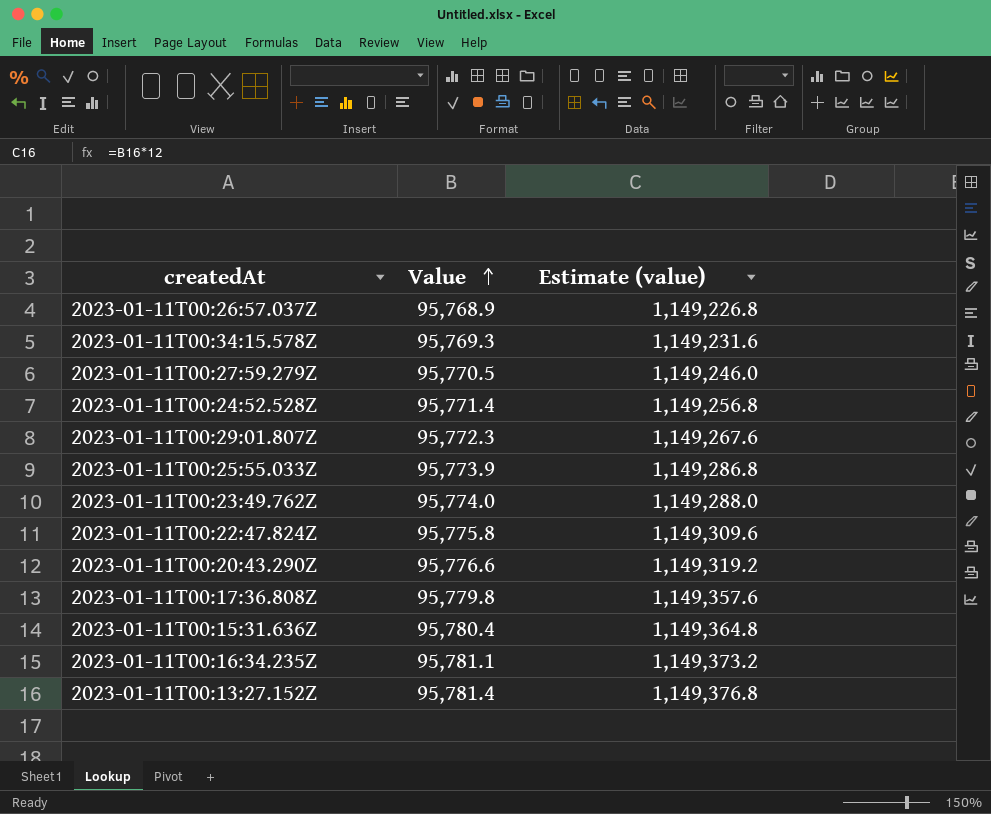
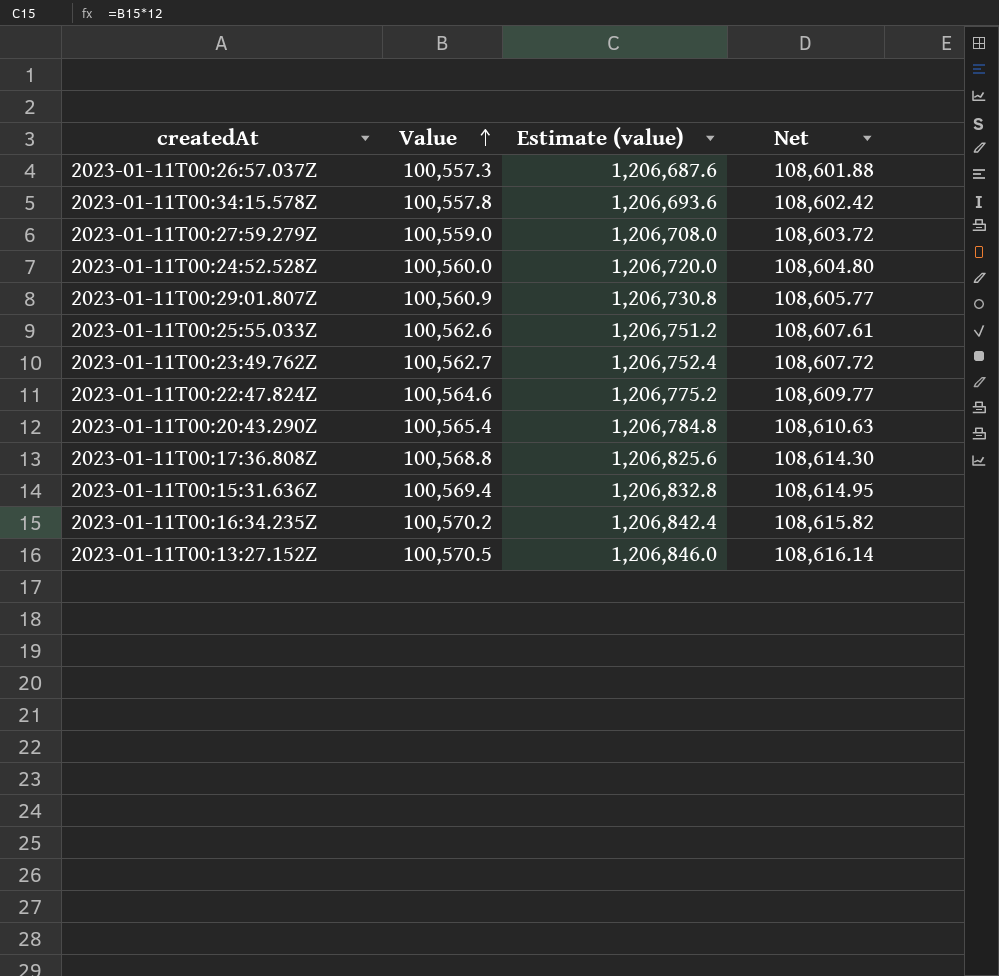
column Net | formula: none -> [Value] * 1.08
2023-01-11T00:26:57.037Z | Value: 95,768.9 -> 100,557.3
2023-01-11T00:26:57.037Z | Estimate (value): 1,149,226.8 -> 1,206,687.6
2023-01-11T00:34:15.578Z | Value: 95,769.3 -> 100,557.8
2023-01-11T00:34:15.578Z | Estimate (value): 1,149,231.6 -> 1,206,693.6
2023-01-11T00:27:59.279Z | Value: 95,770.5 -> 100,559.0
2023-01-11T00:27:59.279Z | Estimate (value): 1,149,246.0 -> 1,206,708.0
2023-01-11T00:24:52.528Z | Value: 95,771.4 -> 100,560.0
2023-01-11T00:24:52.528Z | Estimate (value): 1,149,256.8 -> 1,206,720.0
2023-01-11T00:29:01.807Z | Value: 95,772.3 -> 100,560.9
2023-01-11T00:29:01.807Z | Estimate (value): 1,149,267.6 -> 1,206,730.8
2023-01-11T00:25:55.033Z | Value: 95,773.9 -> 100,562.6
2023-01-11T00:25:55.033Z | Estimate (value): 1,149,286.8 -> 1,206,751.2
2023-01-11T00:23:49.762Z | Value: 95,774.0 -> 100,562.7
2023-01-11T00:23:49.762Z | Estimate (value): 1,149,288.0 -> 1,206,752.4
2023-01-11T00:22:47.824Z | Value: 95,775.8 -> 100,564.6
2023-01-11T00:22:47.824Z | Estimate (value): 1,149,309.6 -> 1,206,775.2
2023-01-11T00:20:43.290Z | Value: 95,776.6 -> 100,565.4
2023-01-11T00:20:43.290Z | Estimate (value): 1,149,319.2 -> 1,206,784.8
2023-01-11T00:17:36.808Z | Value: 95,779.8 -> 100,568.8
2023-01-11T00:17:36.808Z | Estimate (value): 1,149,357.6 -> 1,206,825.6
2023-01-11T00:15:31.636Z | Value: 95,780.4 -> 100,569.4
2023-01-11T00:15:31.636Z | Estimate (value): 1,149,364.8 -> 1,206,832.8
2023-01-11T00:16:34.235Z | Value: 95,781.1 -> 100,570.2
2023-01-11T00:16:34.235Z | Estimate (value): 1,149,373.2 -> 1,206,842.4
2023-01-11T00:13:27.152Z | Value: 95,781.4 -> 100,570.5
2023-01-11T00:13:27.152Z | Estimate (value): 1,149,376.8 -> 1,206,846.0

